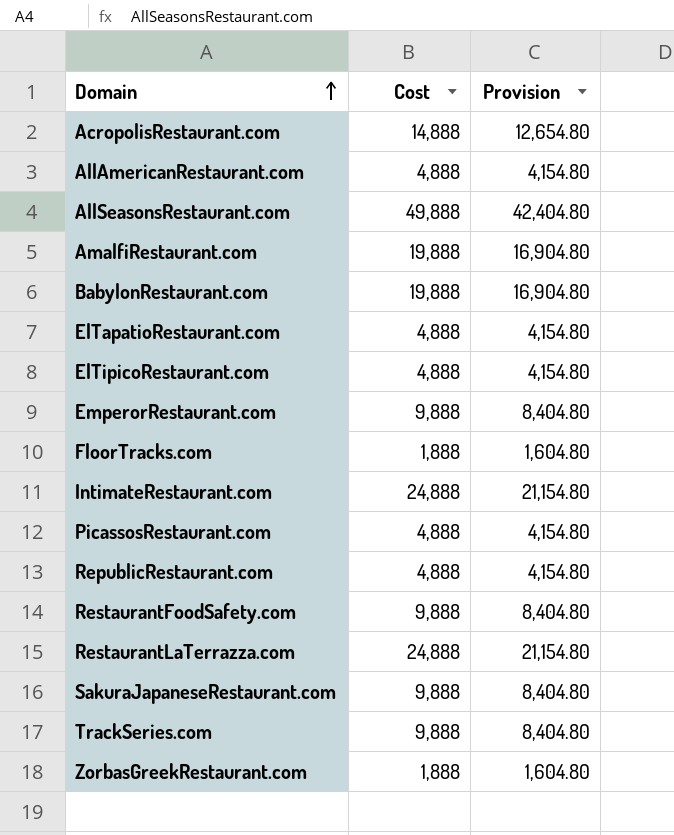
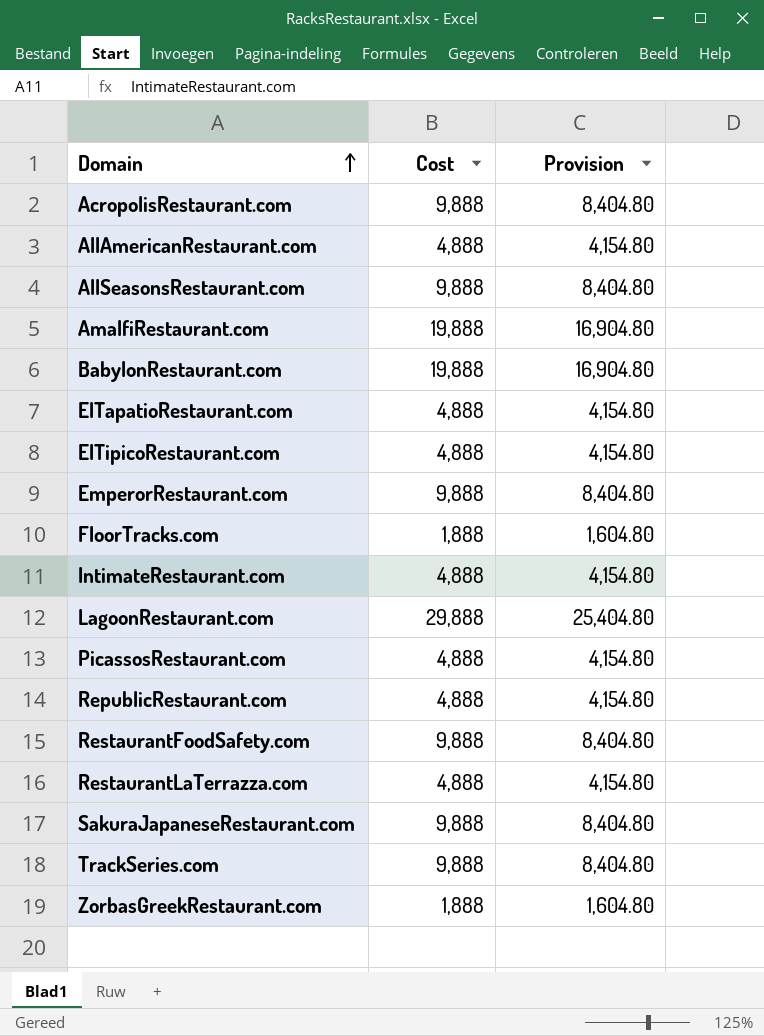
AcropolisRestaurant.com | Cost: 14,888 -> 9,888
AcropolisRestaurant.com | Provision: 12,654.80 -> 8,404.80
AllSeasonsRestaurant.com | Cost: 49,888 -> 9,888
AllSeasonsRestaurant.com | Provision: 42,404.80 -> 8,404.80
IntimateRestaurant.com | Cost: 24,888 -> 4,888
IntimateRestaurant.com | Provision: 21,154.80 -> 4,154.80
row LagoonRestaurant.com: none -> 29,888 | 25,404.80
RestaurantLaTerrazza.com | Cost: 24,888 -> 4,888
RestaurantLaTerrazza.com | Provision: 21,154.80 -> 4,154.80

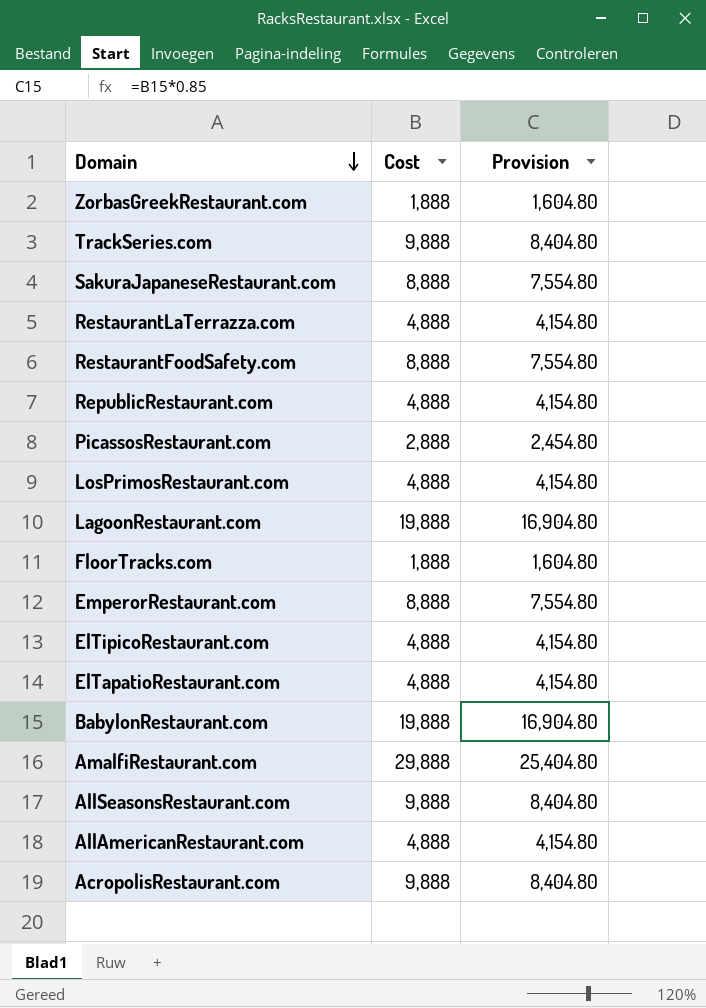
row order: Domain ascending -> Domain descending
row IntimateRestaurant.com: 4,888 | 4,154.80 -> none
SakuraJapaneseRestaurant.com | Cost: 9,888 -> 8,888
SakuraJapaneseRestaurant.com | Provision: 8,404.80 -> 7,554.80
RestaurantFoodSafety.com | Cost: 9,888 -> 8,888
RestaurantFoodSafety.com | Provision: 8,404.80 -> 7,554.80
PicassosRestaurant.com | Cost: 4,888 -> 2,888
PicassosRestaurant.com | Provision: 4,154.80 -> 2,454.80
row LosPrimosRestaurant.com: none -> 4,888 | 4,154.80
LagoonRestaurant.com | Cost: 29,888 -> 19,888
LagoonRestaurant.com | Provision: 25,404.80 -> 16,904.80
EmperorRestaurant.com | Cost: 9,888 -> 8,888
EmperorRestaurant.com | Provision: 8,404.80 -> 7,554.80
AmalfiRestaurant.com | Cost: 19,888 -> 29,888
AmalfiRestaurant.com | Provision: 16,904.80 -> 25,404.80

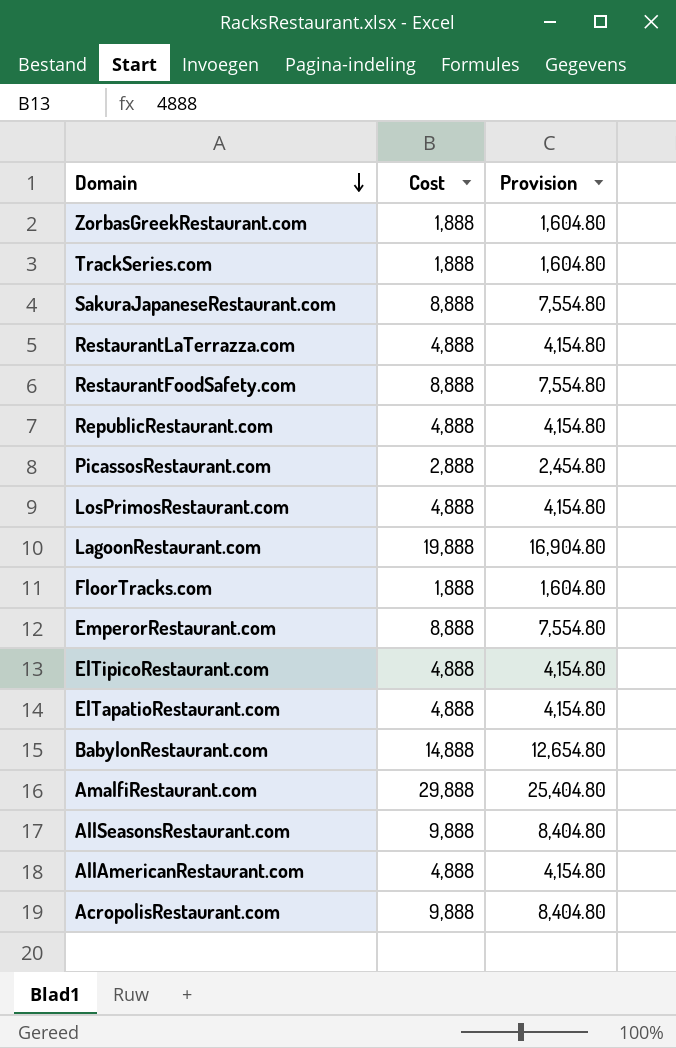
TrackSeries.com | Cost: 9,888 -> 1,888
TrackSeries.com | Provision: 8,404.80 -> 1,604.80
BabylonRestaurant.com | Cost: 19,888 -> 14,888
BabylonRestaurant.com | Provision: 16,904.80 -> 12,654.80

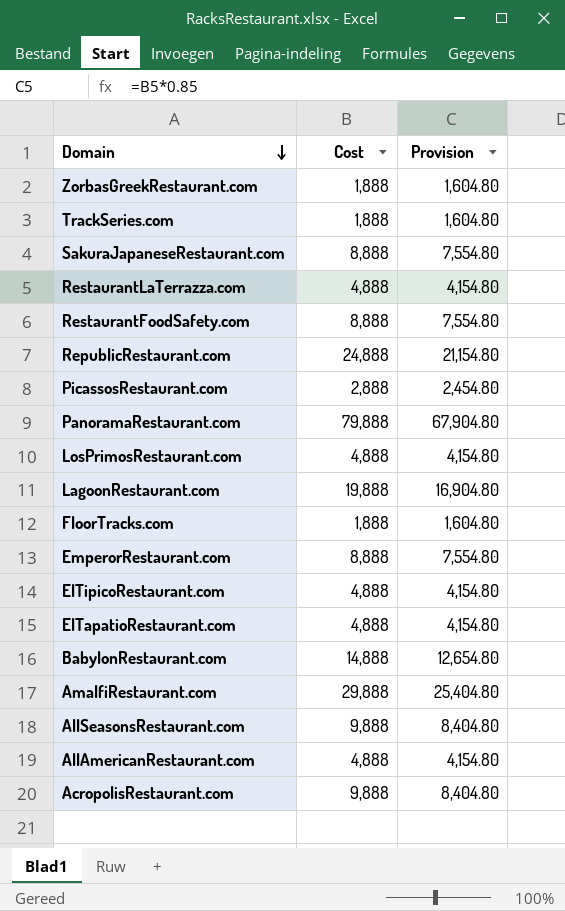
RepublicRestaurant.com | Cost: 4,888 -> 24,888
RepublicRestaurant.com | Provision: 4,154.80 -> 21,154.80
row PanoramaRestaurant.com: none -> 79,888 | 67,904.80

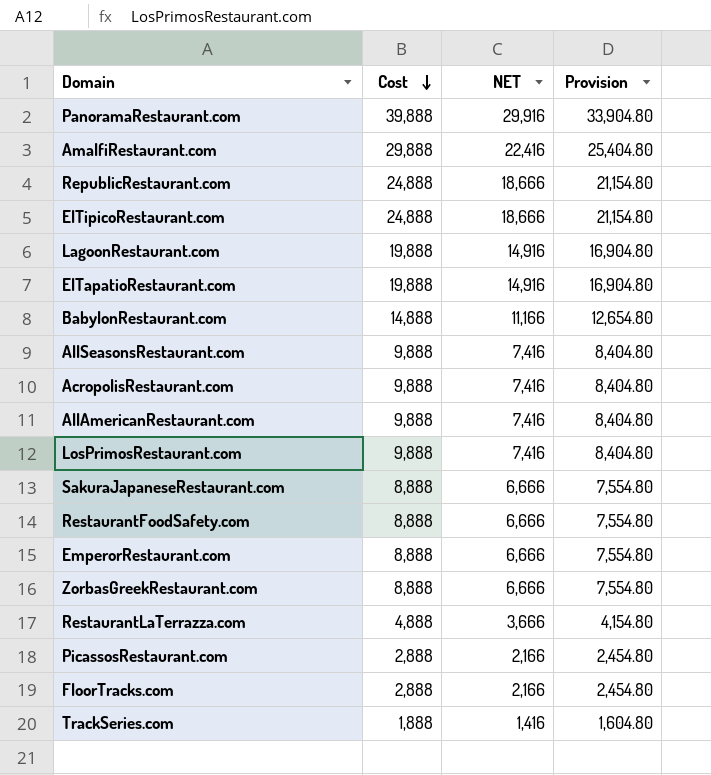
row order: Domain descending -> Cost descending
column NET | formula: none -> [Cost] * 0.75
PanoramaRestaurant.com | Cost: 79,888 -> 39,888
PanoramaRestaurant.com | Provision: 67,904.80 -> 33,904.80
ElTipicoRestaurant.com | Cost: 4,888 -> 24,888
ElTipicoRestaurant.com | Provision: 4,154.80 -> 21,154.80
ElTapatioRestaurant.com | Cost: 4,888 -> 19,888
ElTapatioRestaurant.com | Provision: 4,154.80 -> 16,904.80
AllAmericanRestaurant.com | Cost: 4,888 -> 9,888
AllAmericanRestaurant.com | Provision: 4,154.80 -> 8,404.80
LosPrimosRestaurant.com | Cost: 4,888 -> 9,888
LosPrimosRestaurant.com | Provision: 4,154.80 -> 8,404.80
ZorbasGreekRestaurant.com | Cost: 1,888 -> 8,888
ZorbasGreekRestaurant.com | Provision: 1,604.80 -> 7,554.80
FloorTracks.com | Cost: 1,888 -> 2,888
FloorTracks.com | Provision: 1,604.80 -> 2,454.80

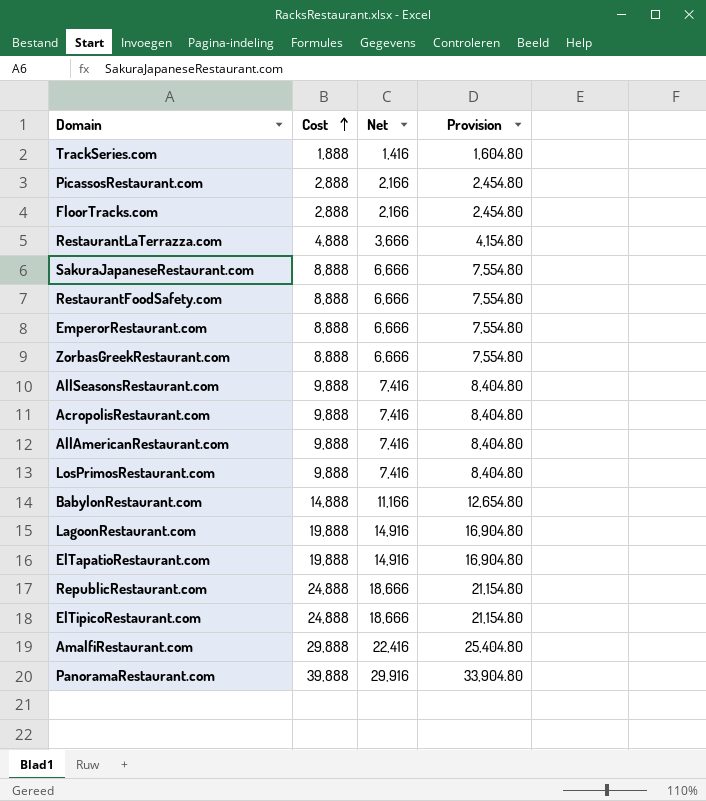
row order: Cost descending -> Cost ascending
column name: NET -> Net

